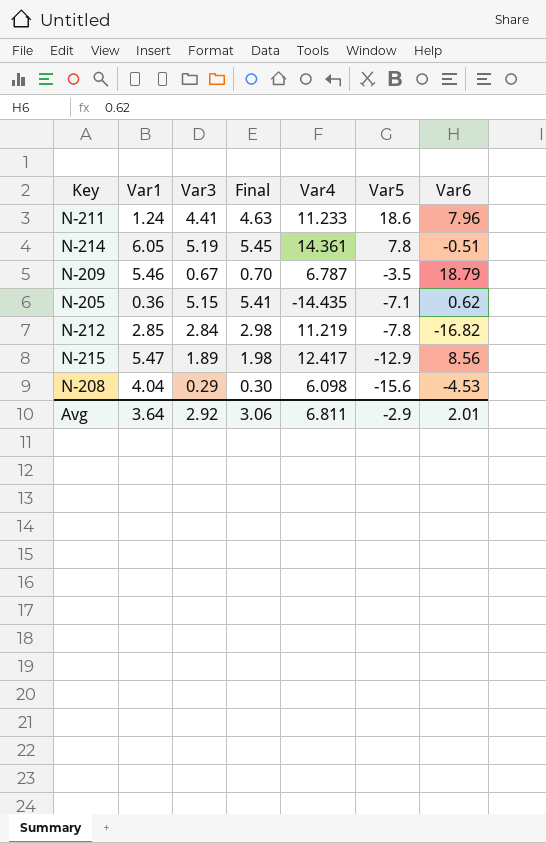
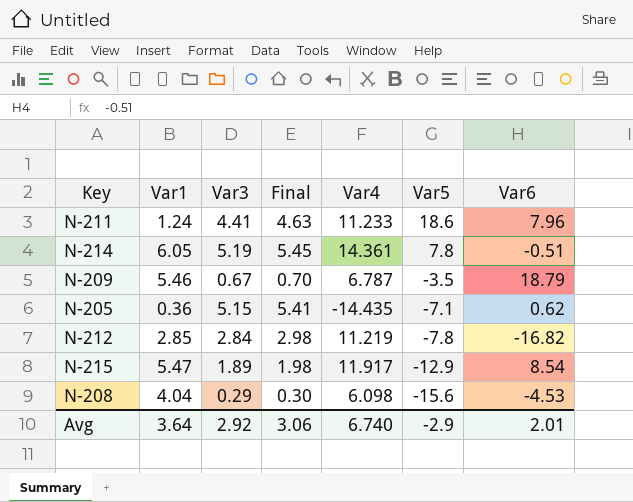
N-215 | Var4: 12.417 -> 11.917
N-215 | Var6: 8.56 -> 8.54
Avg | Var4: 6.811 -> 6.740

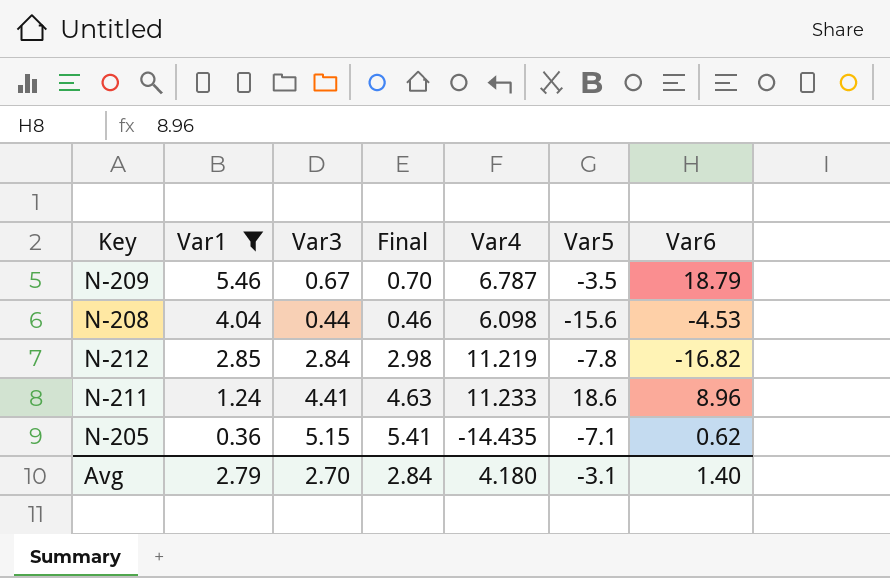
filter: none -> Var1 <= 5.46
row order: Var5 descending -> Var1 descending
N-208 | Var3: 0.29 -> 0.44
N-208 | Final: 0.30 -> 0.46
N-211 | Var6: 7.96 -> 8.96
Avg | Var1: 3.64 -> 2.79
Avg | Var3: 2.92 -> 2.70
Avg | Final: 3.06 -> 2.84
Avg | Var4: 6.740 -> 4.180
Avg | Var5: -2.9 -> -3.1
Avg | Var6: 2.01 -> 1.40

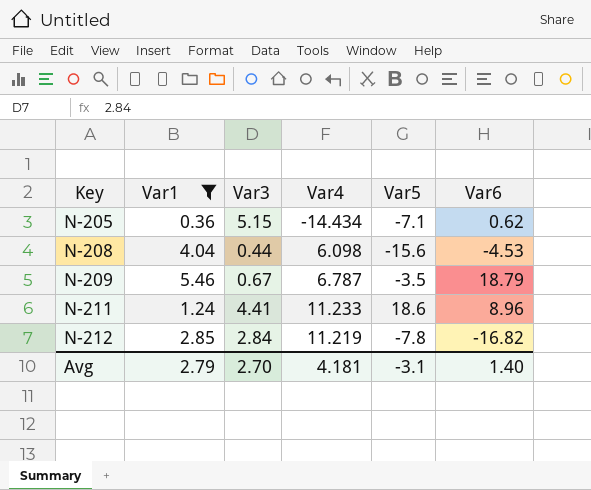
row order: Var1 descending -> Key ascending
column Final | formula: [Var3] * 1.05 -> none
N-205 | Var4: -14.435 -> -14.434
Avg | Var4: 4.180 -> 4.181

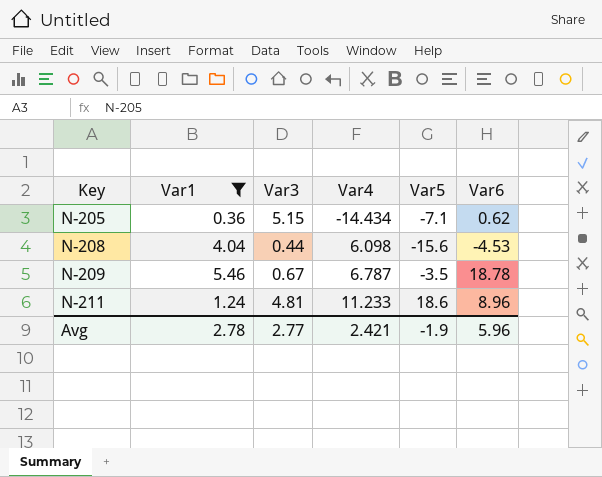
row N-212: 2.85 | 2.84 | 11.219 | -7.8 | -16.82 -> none
N-209 | Var6: 18.79 -> 18.78
N-211 | Var3: 4.41 -> 4.81
Avg | Var1: 2.79 -> 2.78
Avg | Var3: 2.70 -> 2.77
Avg | Var4: 4.181 -> 2.421
Avg | Var5: -3.1 -> -1.9
Avg | Var6: 1.40 -> 5.96

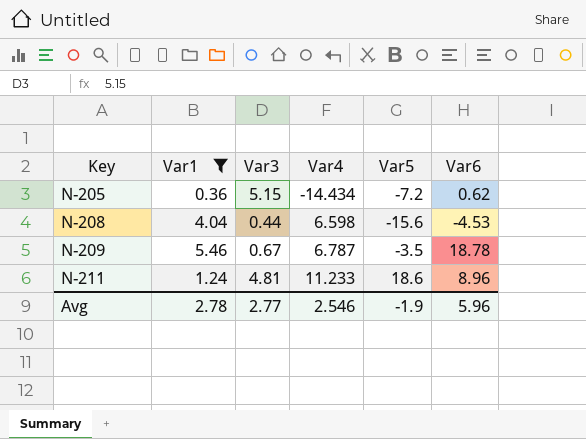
N-205 | Var5: -7.1 -> -7.2
N-208 | Var4: 6.098 -> 6.598
Avg | Var4: 2.421 -> 2.546

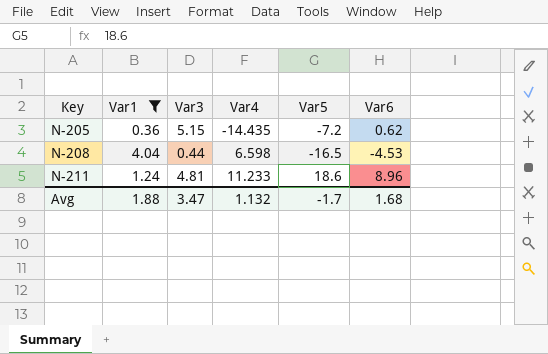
row N-209: 5.46 | 0.67 | 6.787 | -3.5 | 18.78 -> none
N-205 | Var4: -14.434 -> -14.435
N-208 | Var5: -15.6 -> -16.5
Avg | Var1: 2.78 -> 1.88
Avg | Var3: 2.77 -> 3.47
Avg | Var4: 2.546 -> 1.132
Avg | Var5: -1.9 -> -1.7
Avg | Var6: 5.96 -> 1.68

